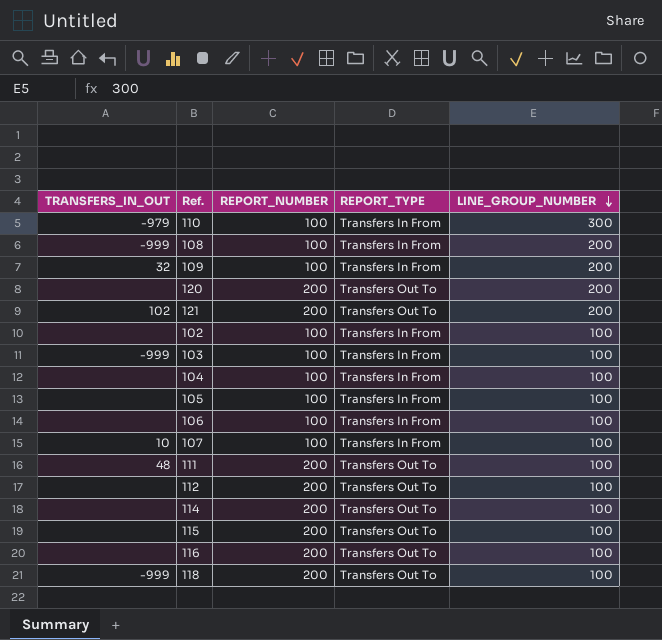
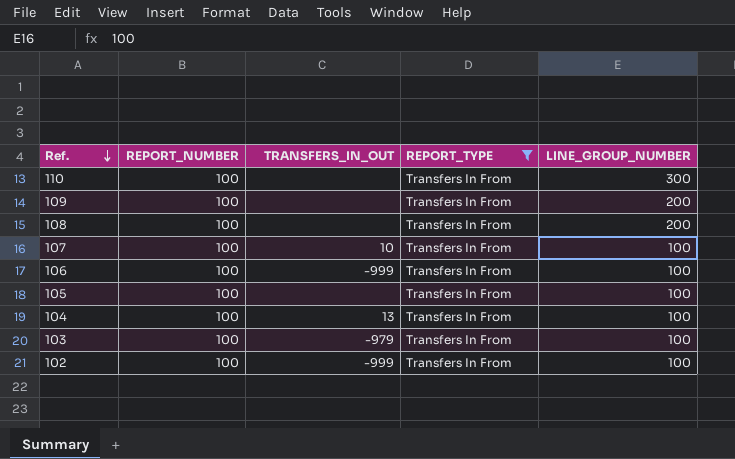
filter: none -> REPORT_TYPE = Transfers In From
row order: LINE_GROUP_NUMBER descending -> Ref. descending
column TRANSFERS_IN_OUT | position: 1 -> 3
110 | TRANSFERS_IN_OUT: -979 -> none
109 | TRANSFERS_IN_OUT: 32 -> none
108 | TRANSFERS_IN_OUT: -999 -> none
106 | TRANSFERS_IN_OUT: none -> -999
104 | TRANSFERS_IN_OUT: none -> 13
103 | TRANSFERS_IN_OUT: -999 -> -979
102 | TRANSFERS_IN_OUT: none -> -999

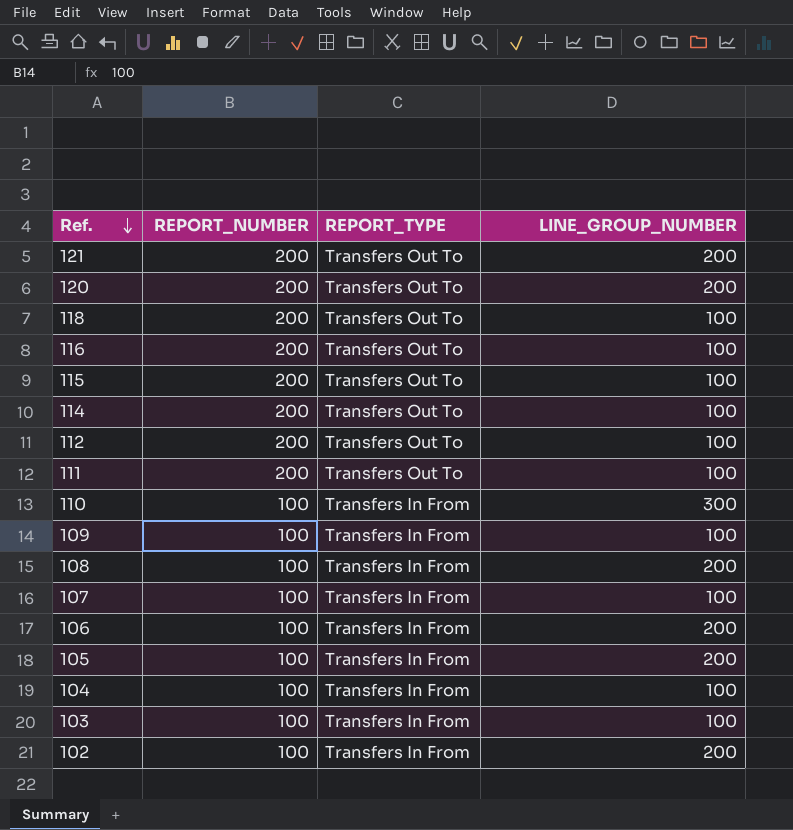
filter: REPORT_TYPE = Transfers In From -> none
column TRANSFERS_IN_OUT | position: 3 -> none
109 | LINE_GROUP_NUMBER: 200 -> 100
106 | LINE_GROUP_NUMBER: 100 -> 200
105 | LINE_GROUP_NUMBER: 100 -> 200
102 | LINE_GROUP_NUMBER: 100 -> 200

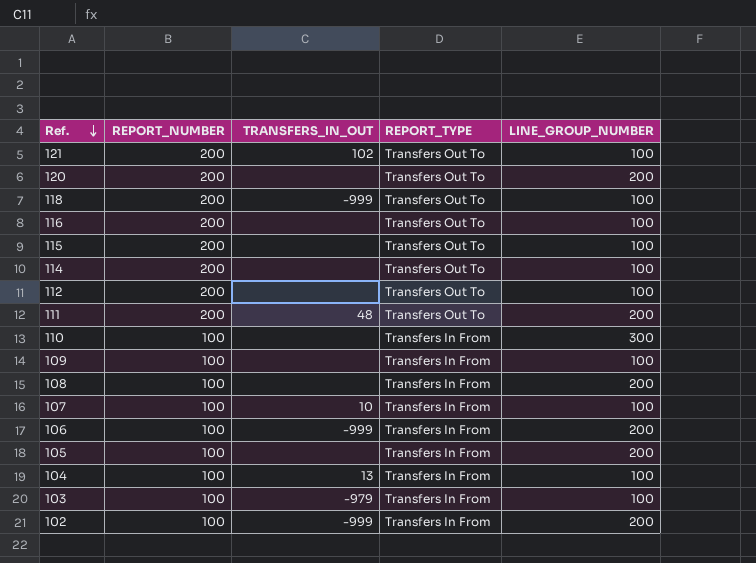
column TRANSFERS_IN_OUT | position: none -> 3
121 | LINE_GROUP_NUMBER: 200 -> 100
111 | LINE_GROUP_NUMBER: 100 -> 200

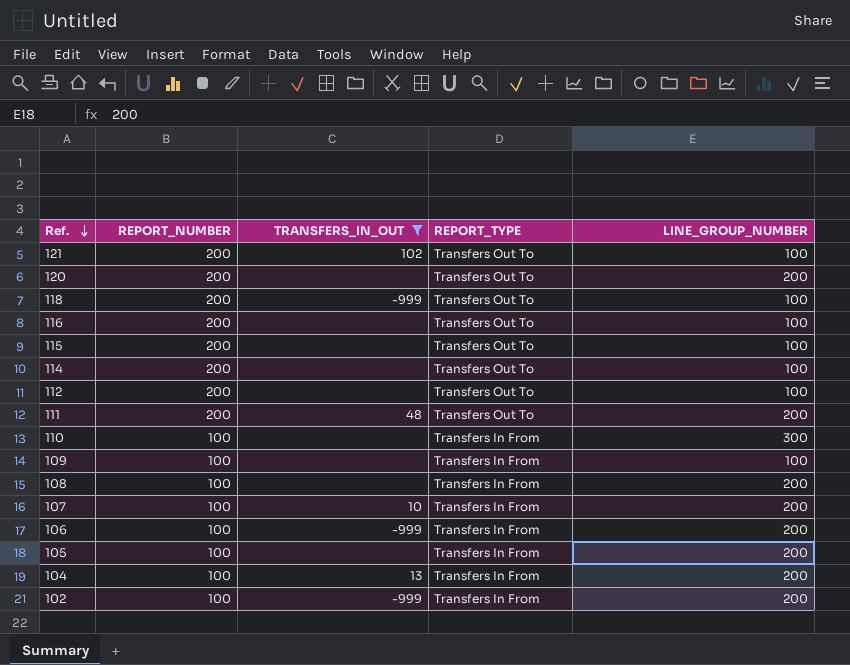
filter: none -> TRANSFERS_IN_OUT != -979
107 | LINE_GROUP_NUMBER: 100 -> 200
104 | LINE_GROUP_NUMBER: 100 -> 200

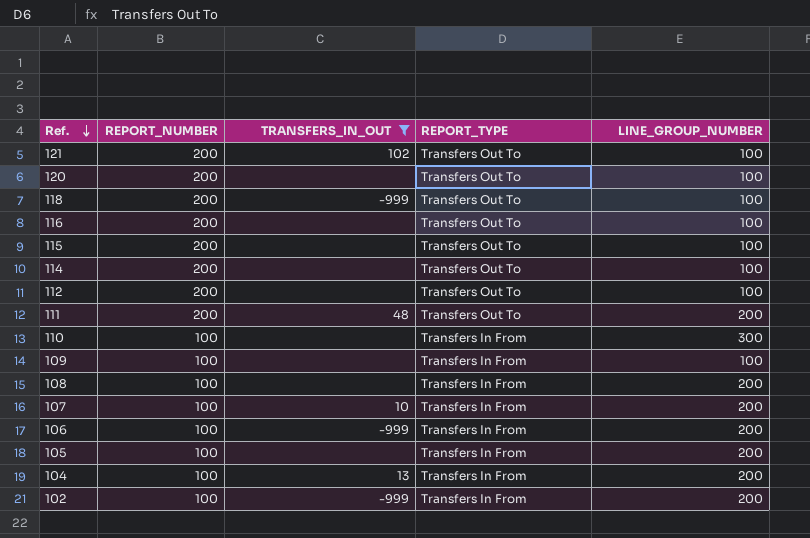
120 | LINE_GROUP_NUMBER: 200 -> 100

